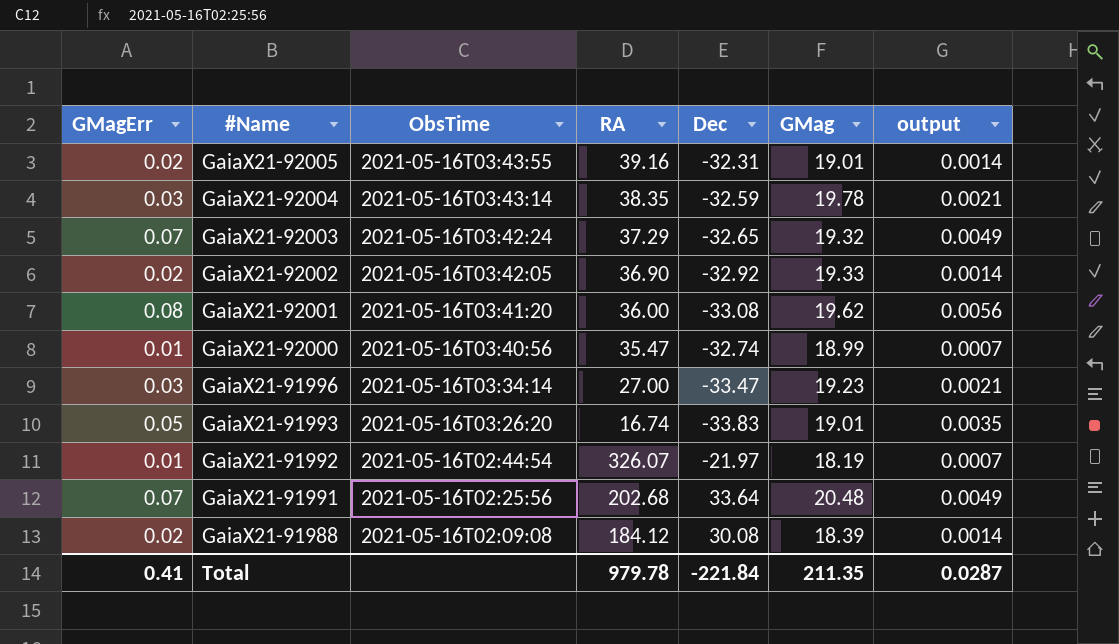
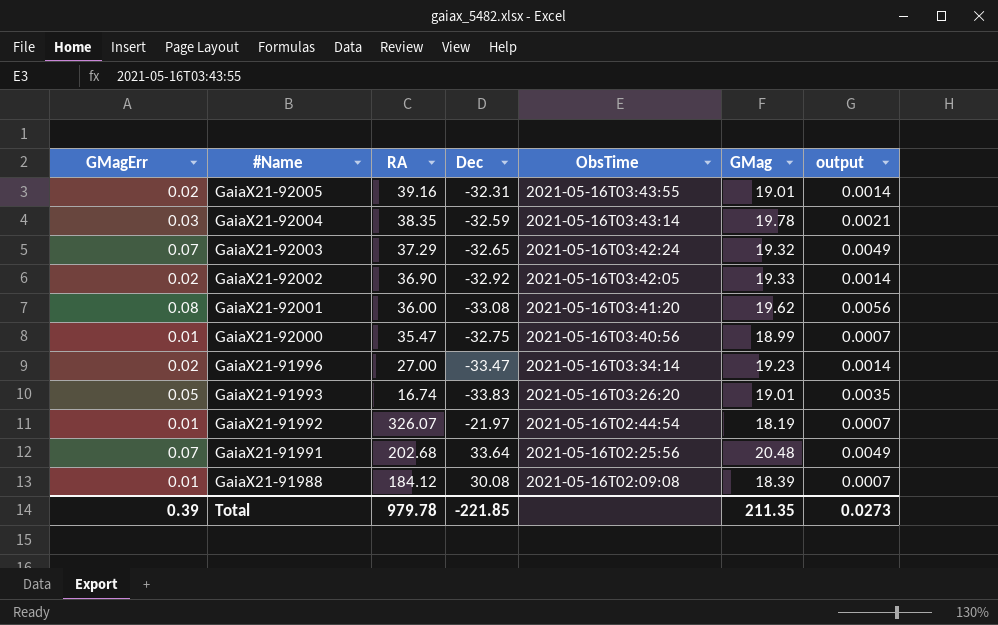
column ObsTime | position: 3 -> 5
GaiaX21-92000 | Dec: -32.74 -> -32.75
GaiaX21-91996 | GMagErr: 0.03 -> 0.02
GaiaX21-91996 | output: 0.0021 -> 0.0014
GaiaX21-91988 | GMagErr: 0.02 -> 0.01
GaiaX21-91988 | output: 0.0014 -> 0.0007
Total | GMagErr: 0.41 -> 0.39
Total | Dec: -221.84 -> -221.85
Total | output: 0.0287 -> 0.0273

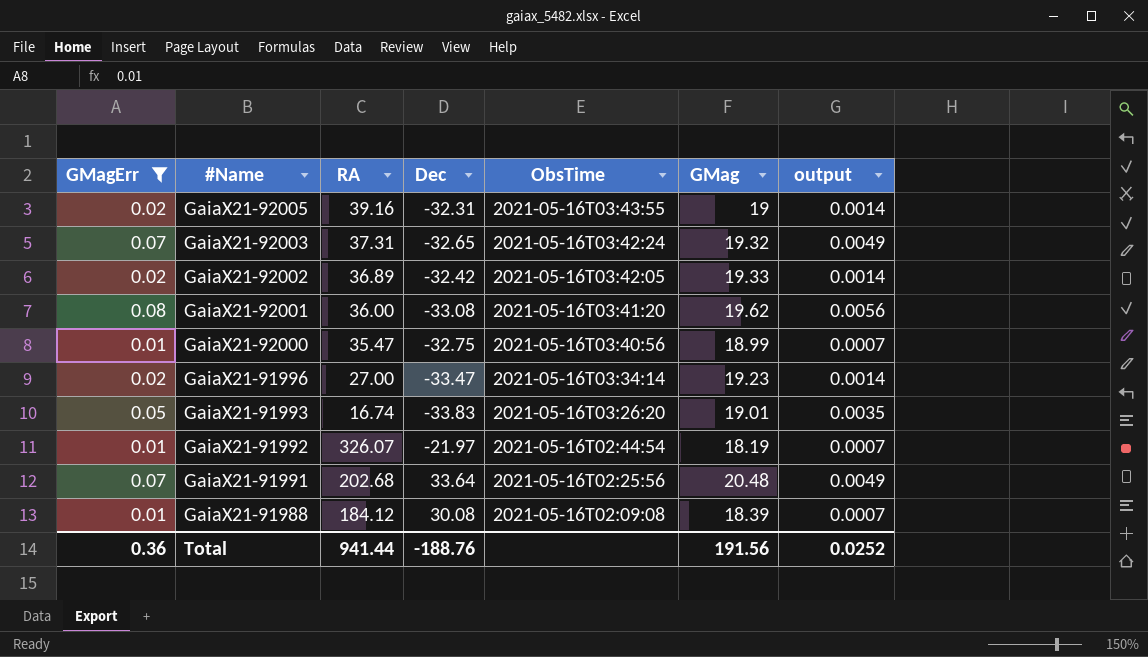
filter: none -> GMagErr != 0.03
GaiaX21-92005 | GMag: 19.01 -> 19
GaiaX21-92003 | RA: 37.29 -> 37.31
GaiaX21-92002 | RA: 36.90 -> 36.89
GaiaX21-92002 | Dec: -32.92 -> -32.42
Total | GMagErr: 0.39 -> 0.36
Total | RA: 979.78 -> 941.44
Total | Dec: -221.85 -> -188.76
Total | GMag: 211.35 -> 191.56
Total | output: 0.0273 -> 0.0252

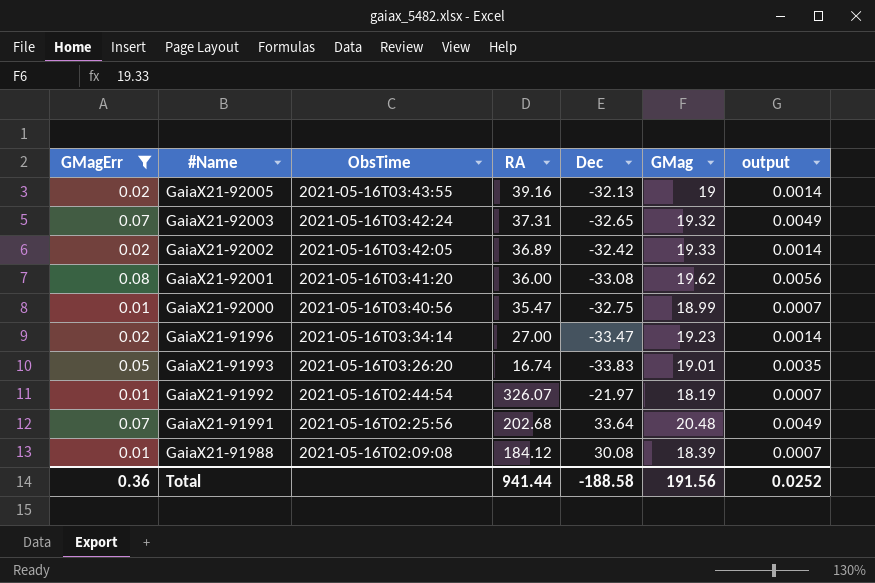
column ObsTime | position: 5 -> 3
GaiaX21-92005 | Dec: -32.31 -> -32.13
Total | Dec: -188.76 -> -188.58

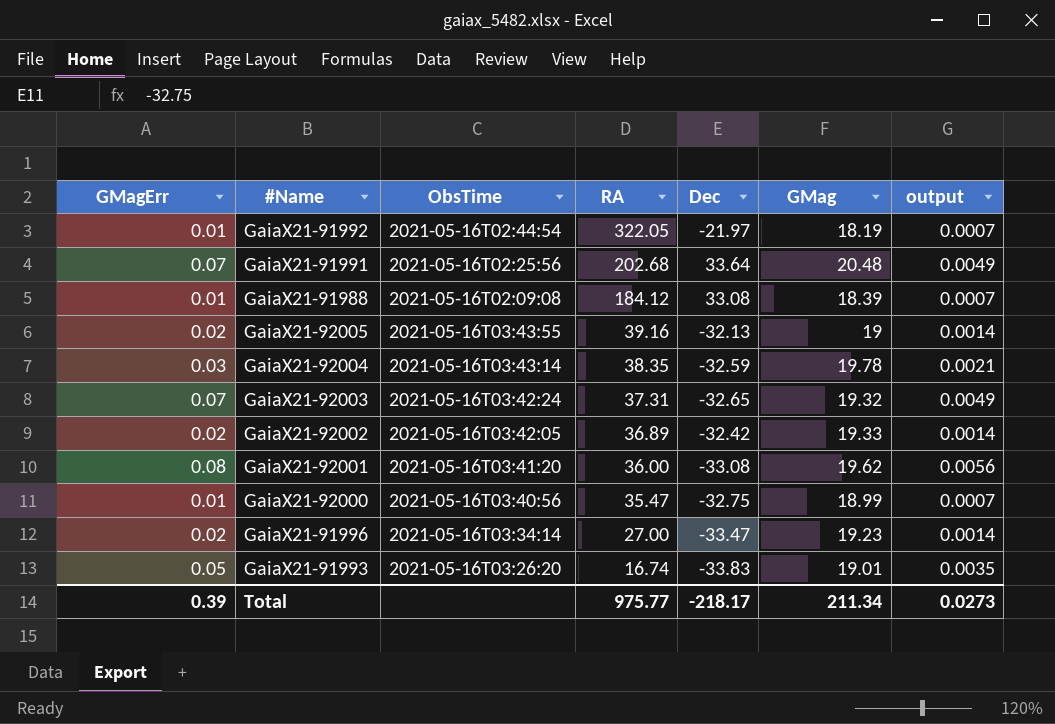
filter: GMagErr != 0.03 -> none
row order: #Name descending -> RA descending
GaiaX21-91992 | RA: 326.07 -> 322.05
GaiaX21-91988 | Dec: 30.08 -> 33.08
Total | GMagErr: 0.36 -> 0.39
Total | RA: 941.44 -> 975.77
Total | Dec: -188.58 -> -218.17
Total | GMag: 191.56 -> 211.34
Total | output: 0.0252 -> 0.0273

